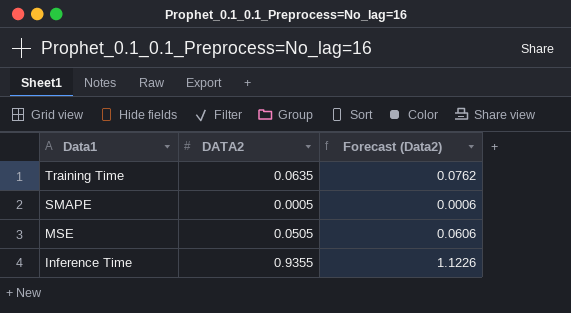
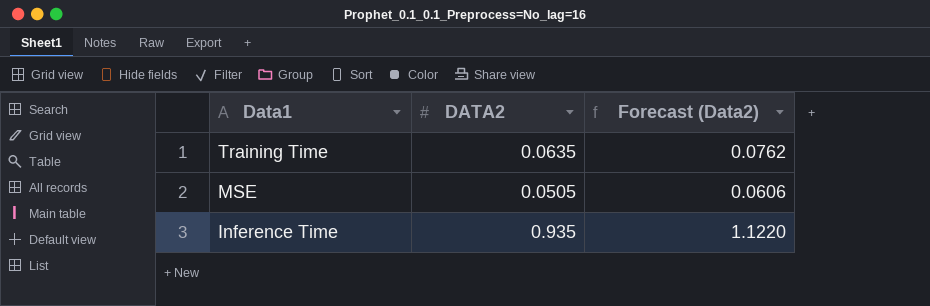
row SMAPE: 0.0005 | 0.0006 -> none
Inference Time | DATA2: 0.9355 -> 0.935
Inference Time | Forecast (Data2): 1.1226 -> 1.1220

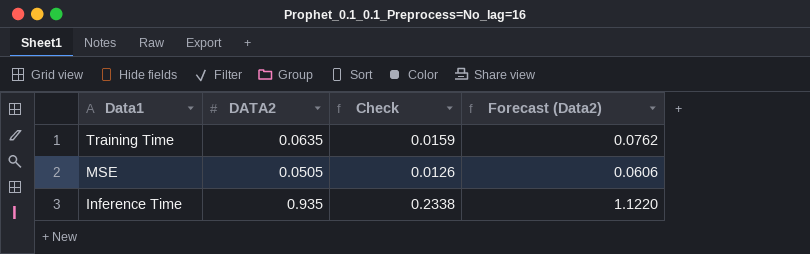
column Check | formula: none -> [DATA2] * 0.25

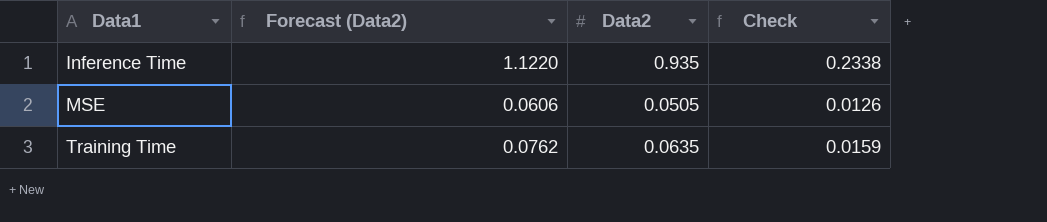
row order: Data1 descending -> Data1 ascending
column Forecast (Data2) | position: 4 -> 2
column name: DATA2 -> Data2

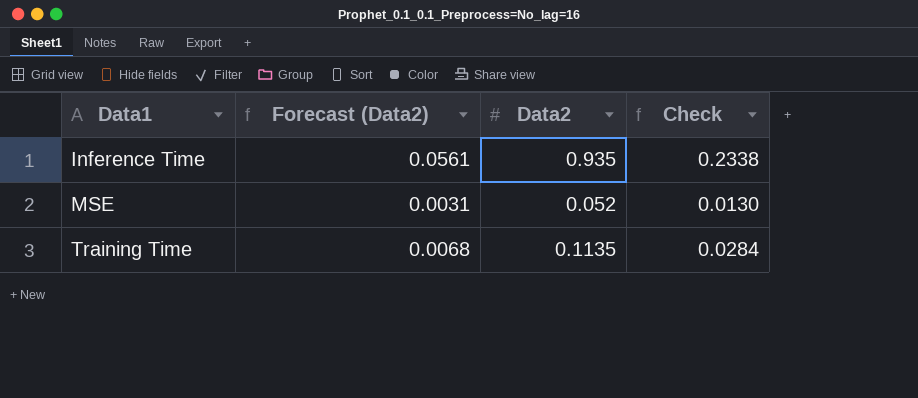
column Forecast (Data2) | formula: [Data2] * 1.2 -> [Data2] * 0.06
MSE | Data2: 0.0505 -> 0.052
MSE | Check: 0.0126 -> 0.0130
Training Time | Data2: 0.0635 -> 0.1135
Training Time | Check: 0.0159 -> 0.0284

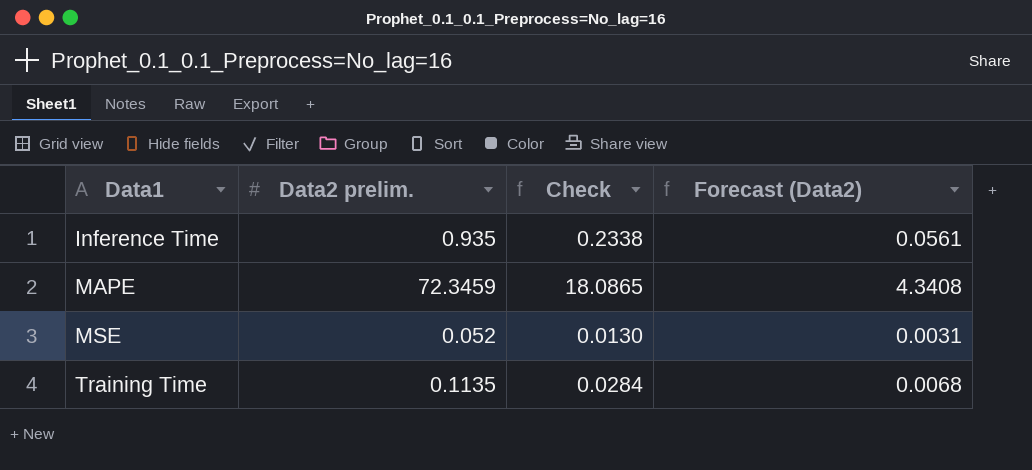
column name: Data2 -> Data2 prelim.
column Forecast (Data2) | position: 2 -> 4
row MAPE: none -> 72.3459 | 18.0865 | 4.3408

